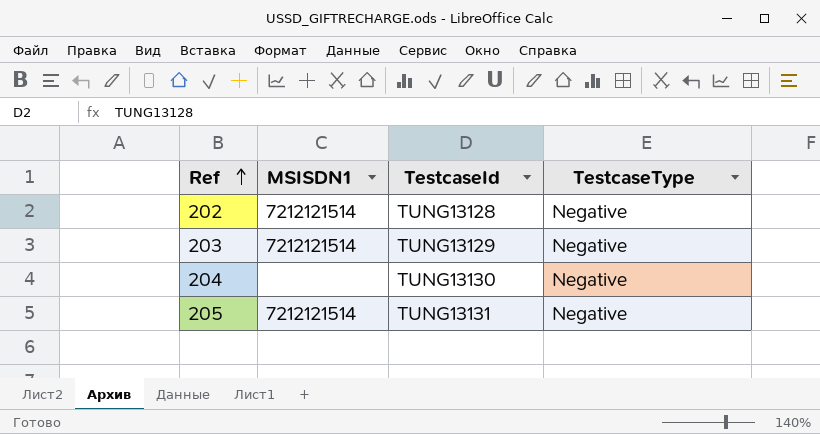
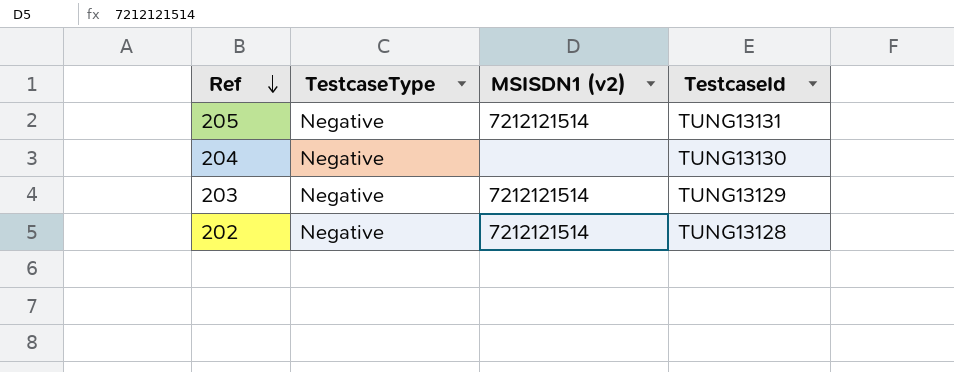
row order: Ref ascending -> Ref descending
column TestcaseType | position: 4 -> 2
column name: MSISDN1 -> MSISDN1 (v2)

